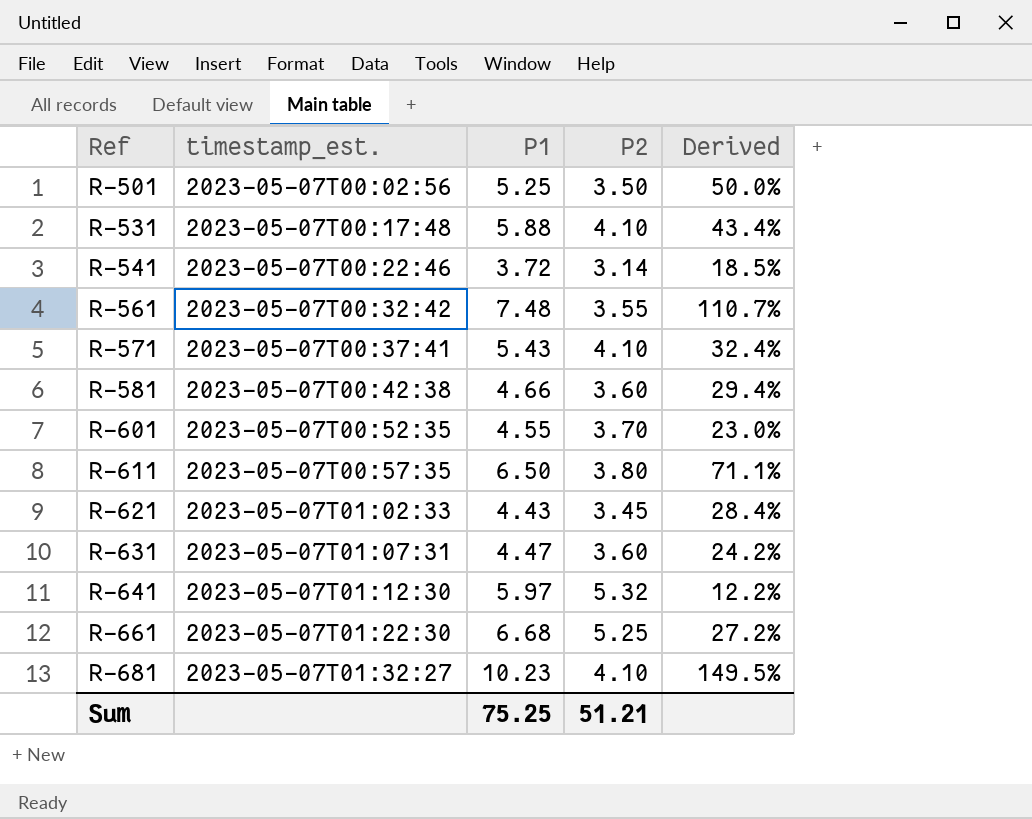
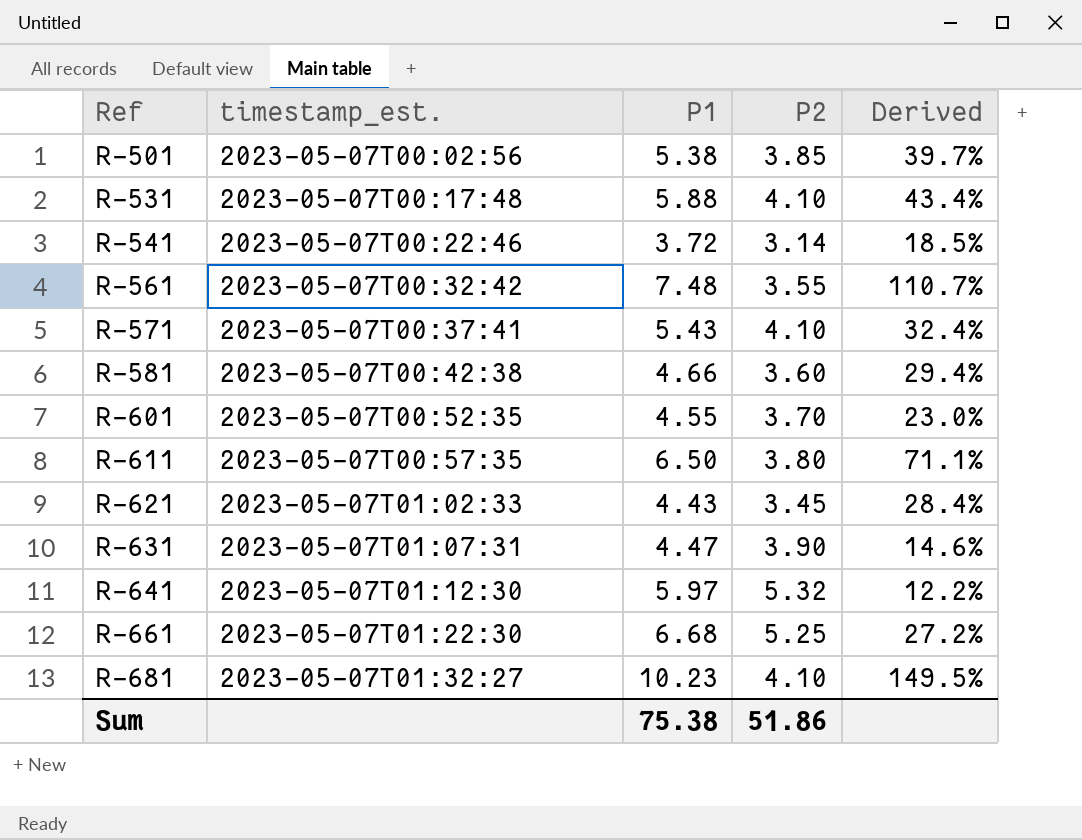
R-501 | P1: 5.25 -> 5.38
R-501 | P2: 3.50 -> 3.85
R-501 | Derived: 50.0% -> 39.7%
R-631 | P2: 3.60 -> 3.90
R-631 | Derived: 24.2% -> 14.6%
Sum | P1: 75.25 -> 75.38
Sum | P2: 51.21 -> 51.86

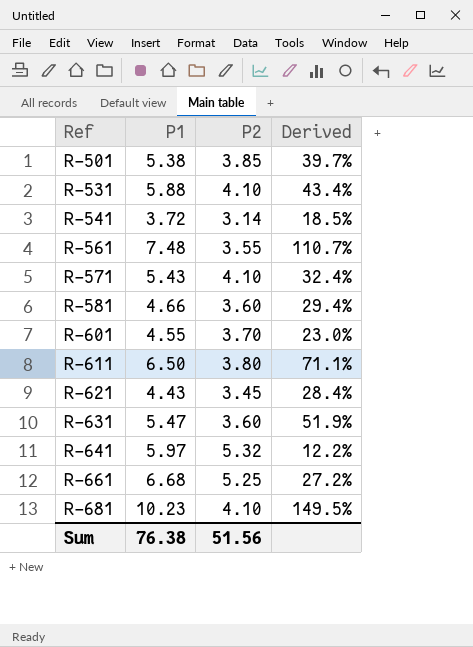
column timestamp_est. | position: 2 -> none
R-631 | P1: 4.47 -> 5.47
R-631 | P2: 3.90 -> 3.60
R-631 | Derived: 14.6% -> 51.9%
Sum | P1: 75.38 -> 76.38
Sum | P2: 51.86 -> 51.56

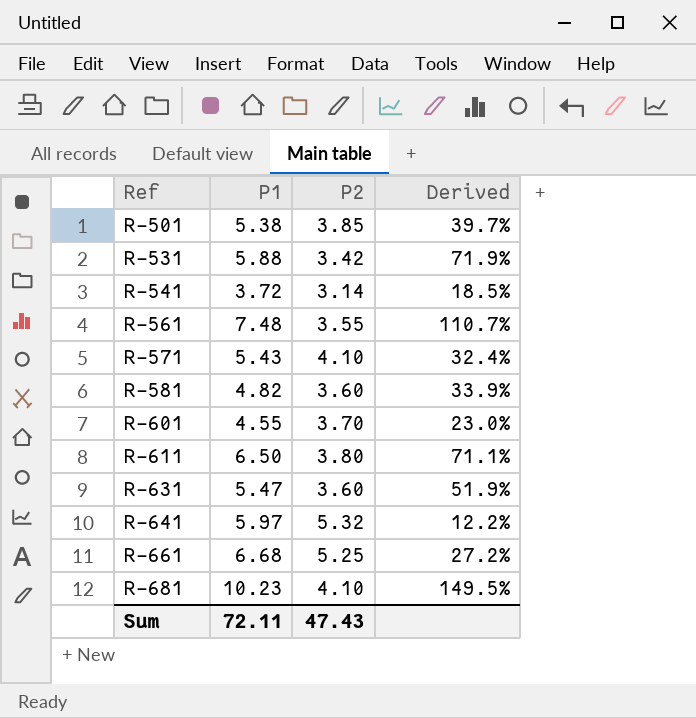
row R-621: 4.43 | 3.45 | 28.4% -> none
R-531 | P2: 4.10 -> 3.42
R-531 | Derived: 43.4% -> 71.9%
R-581 | P1: 4.66 -> 4.82
R-581 | Derived: 29.4% -> 33.9%
Sum | P1: 76.38 -> 72.11
Sum | P2: 51.56 -> 47.43

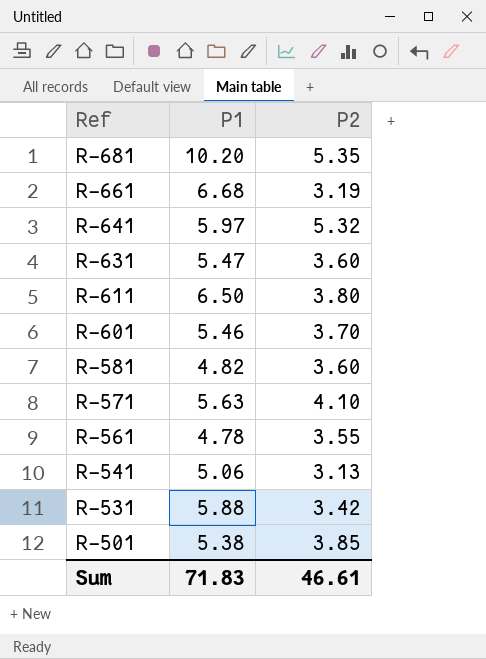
row order: Ref ascending -> Ref descending
column Derived | formula: ([P1] - [P2]) / [P2] -> none
R-681 | P1: 10.23 -> 10.20
R-681 | P2: 4.10 -> 5.35
R-661 | P2: 5.25 -> 3.19
R-601 | P1: 4.55 -> 5.46
R-571 | P1: 5.43 -> 5.63
R-561 | P1: 7.48 -> 4.78
R-541 | P1: 3.72 -> 5.06
R-541 | P2: 3.14 -> 3.13
Sum | P1: 72.11 -> 71.83
Sum | P2: 47.43 -> 46.61

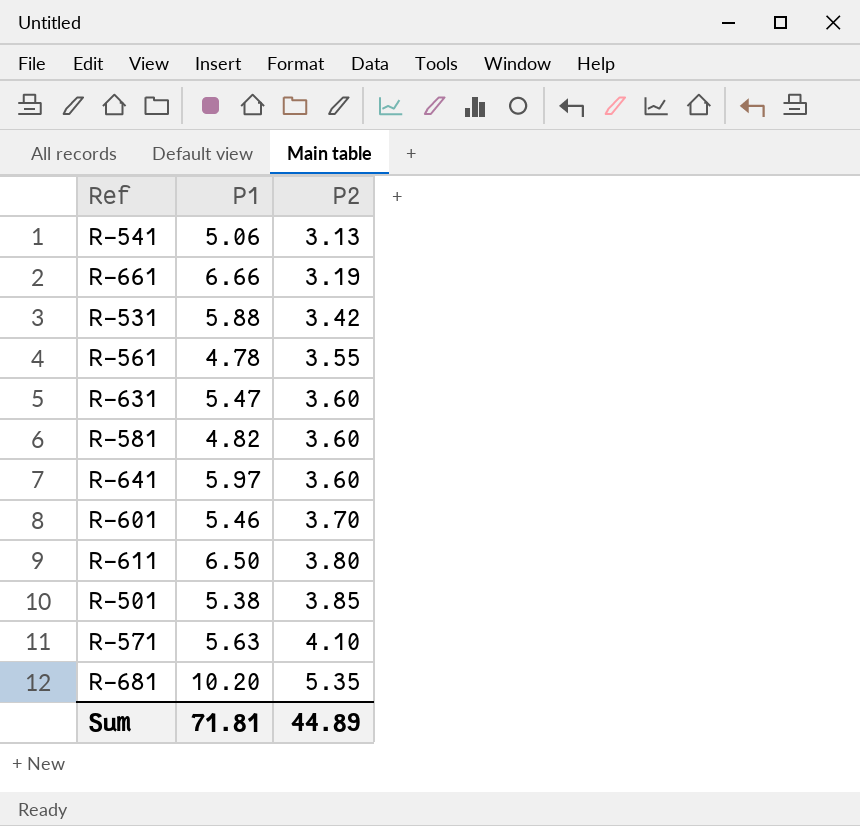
row order: Ref descending -> P2 ascending
R-661 | P1: 6.68 -> 6.66
R-641 | P2: 5.32 -> 3.60
Sum | P1: 71.83 -> 71.81
Sum | P2: 46.61 -> 44.89

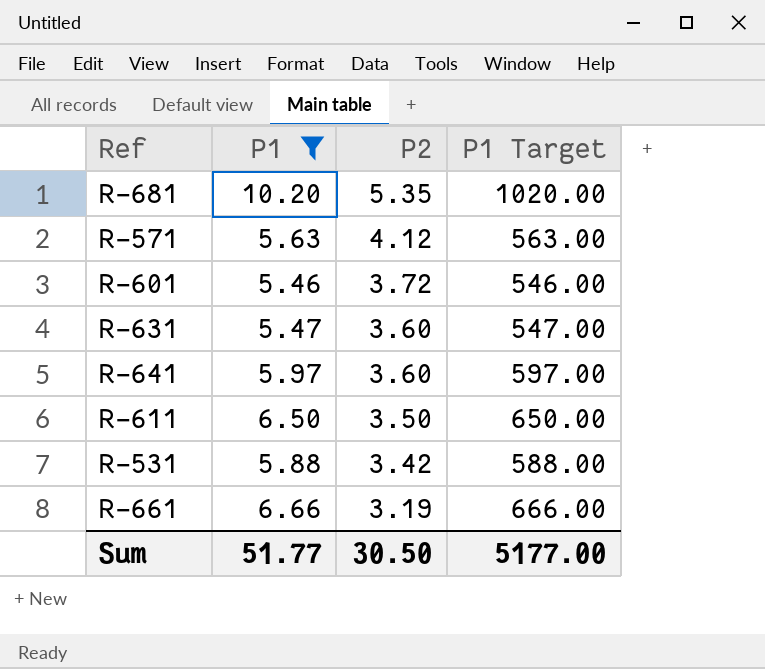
filter: none -> P1 >= 5.46
row order: P2 ascending -> P2 descending
column P1 Target | formula: none -> [P1] * 100
R-571 | P2: 4.10 -> 4.12
R-601 | P2: 3.70 -> 3.72
R-611 | P2: 3.80 -> 3.50
Sum | P1: 71.81 -> 51.77
Sum | P2: 44.89 -> 30.50

